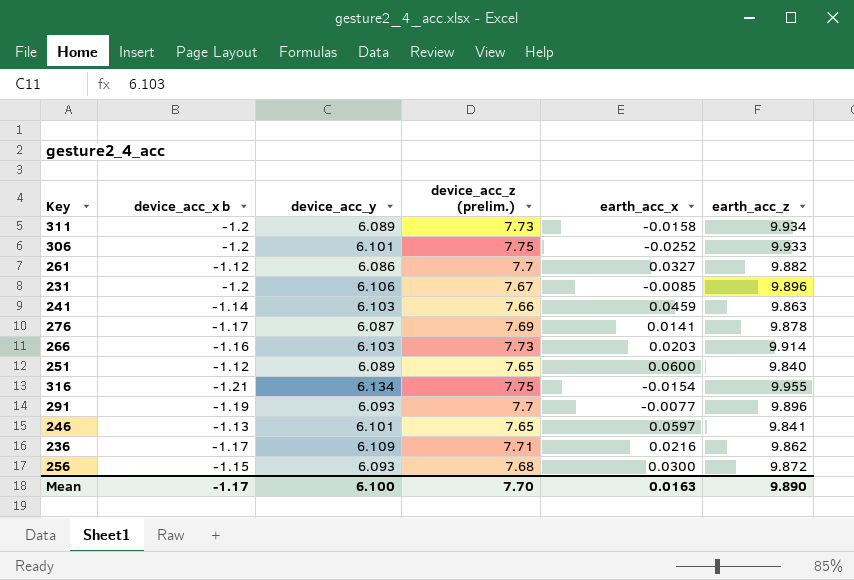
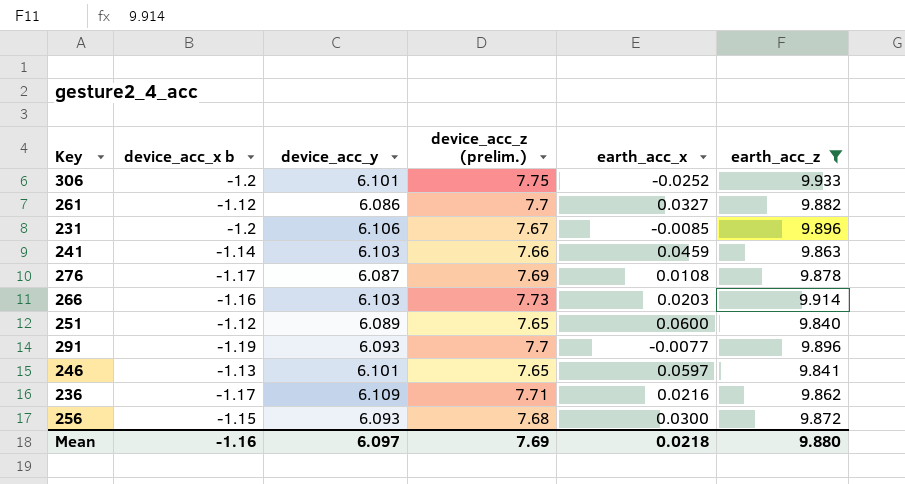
filter: none -> earth_acc_z <= 9.933
276 | earth_acc_x: 0.0141 -> 0.0108
Mean | device_acc_x b: -1.17 -> -1.16
Mean | device_acc_y: 6.100 -> 6.097
Mean | device_acc_z (prelim.): 7.70 -> 7.69
Mean | earth_acc_x: 0.0163 -> 0.0218
Mean | earth_acc_z: 9.890 -> 9.880

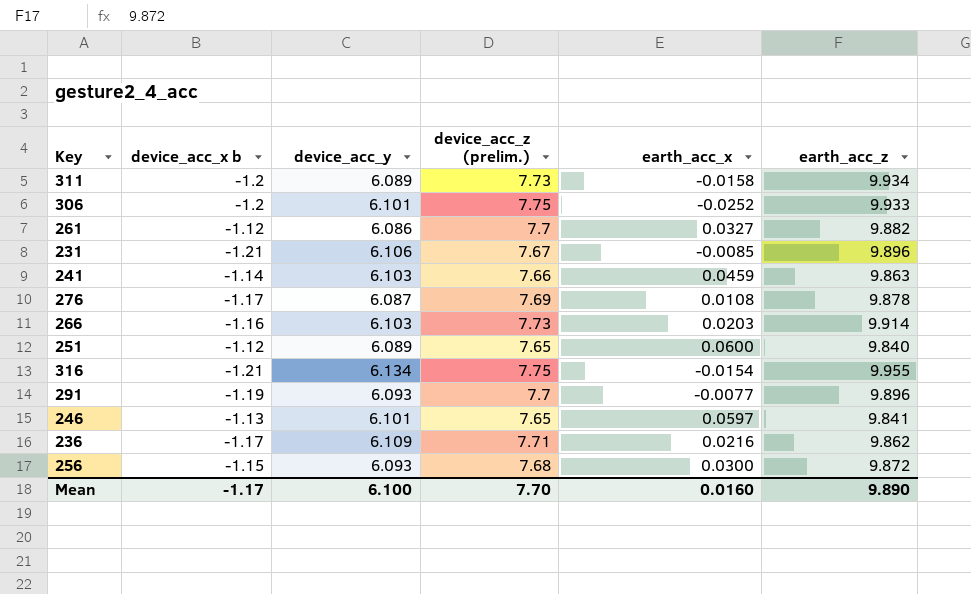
filter: earth_acc_z <= 9.933 -> none
231 | device_acc_x b: -1.2 -> -1.21
Mean | device_acc_x b: -1.16 -> -1.17
Mean | device_acc_y: 6.097 -> 6.100
Mean | device_acc_z (prelim.): 7.69 -> 7.70
Mean | earth_acc_x: 0.0218 -> 0.0160
Mean | earth_acc_z: 9.880 -> 9.890

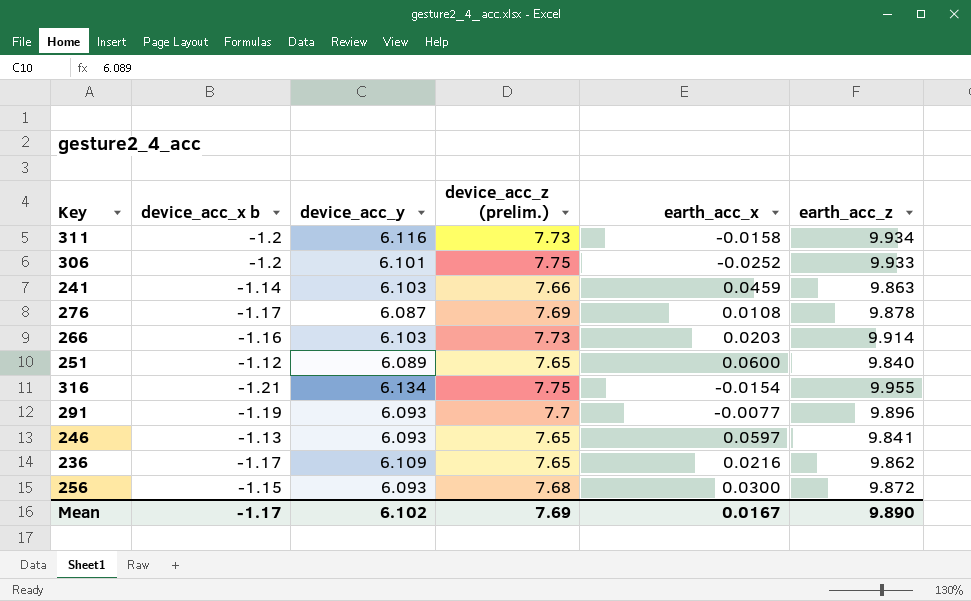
row 261: -1.12 | 6.086 | 7.7 | 0.0327 | 9.882 -> none
row 231: -1.21 | 6.106 | 7.67 | -0.0085 | 9.896 -> none
311 | device_acc_y: 6.089 -> 6.116
246 | device_acc_y: 6.101 -> 6.093
236 | device_acc_z (prelim.): 7.71 -> 7.65
Mean | device_acc_y: 6.100 -> 6.102
Mean | device_acc_z (prelim.): 7.70 -> 7.69
Mean | earth_acc_x: 0.0160 -> 0.0167

